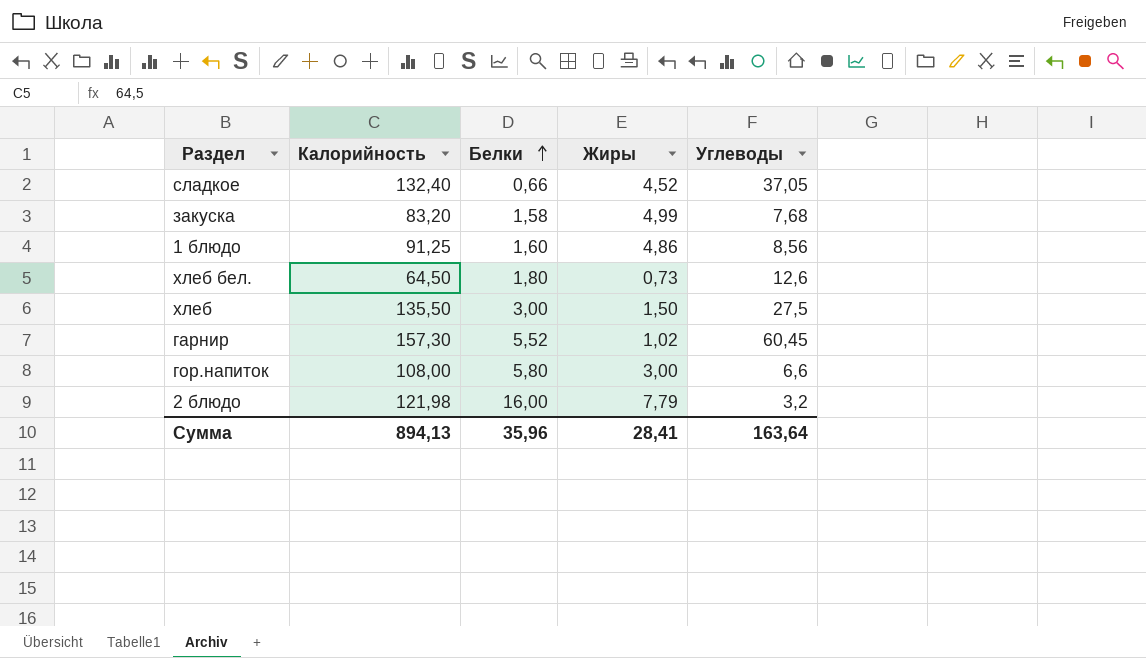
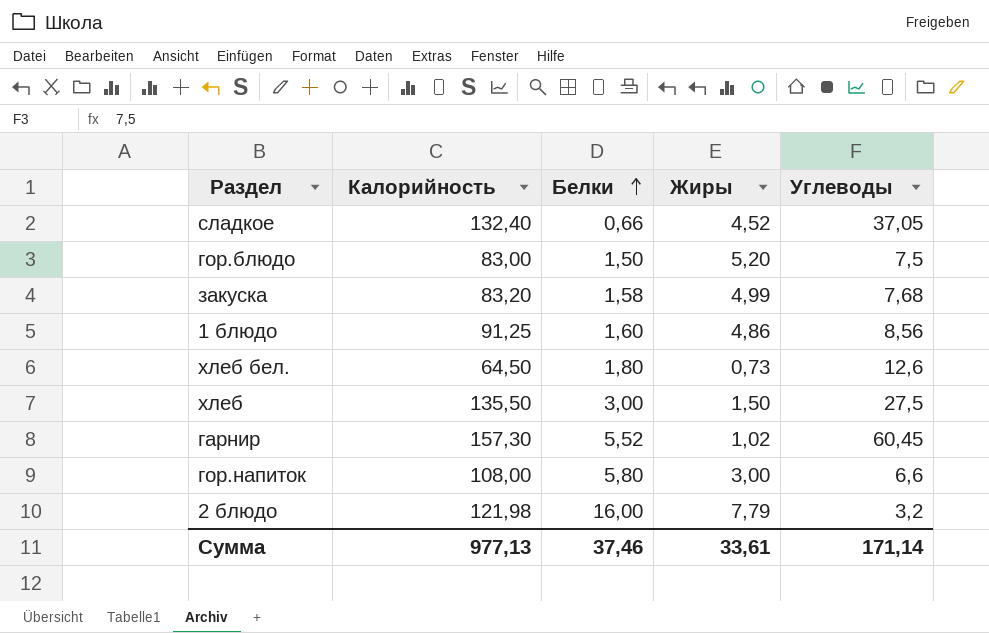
row гор.блюдо: none -> 83,00 | 1,50 | 5,20 | 7,5
Сумма | Калорийность: 894,13 -> 977,13
Сумма | Белки: 35,96 -> 37,46
Сумма | Жиры: 28,41 -> 33,61
Сумма | Углеводы: 163,64 -> 171,14

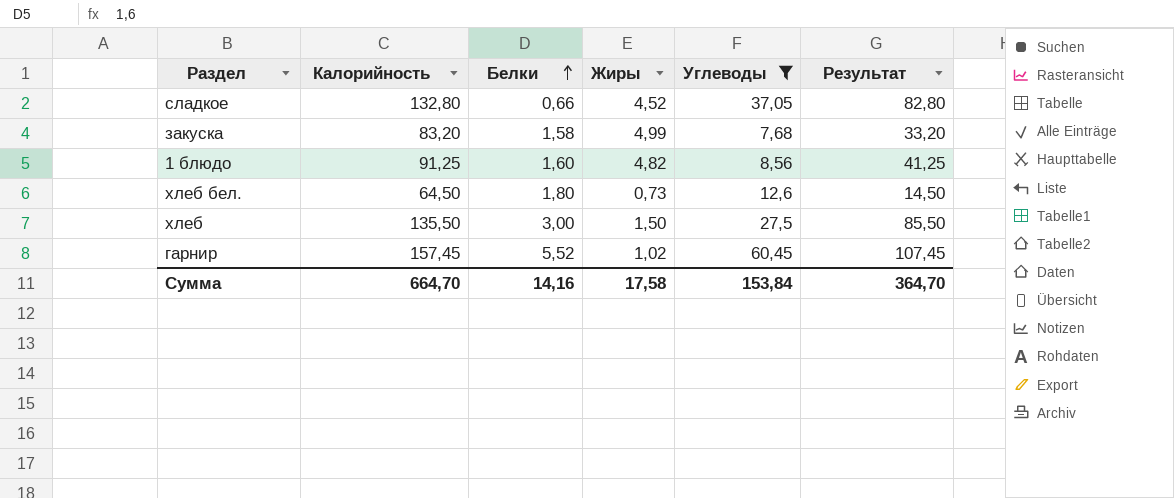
filter: none -> Углеводы >= 7,68
column Результат | formula: none -> [Калорийность] - 50
сладкое | Калорийность: 132,40 -> 132,80
1 блюдо | Жиры: 4,86 -> 4,82
гарнир | Калорийность: 157,30 -> 157,45
Сумма | Калорийность: 977,13 -> 664,70
Сумма | Белки: 37,46 -> 14,16
Сумма | Жиры: 33,61 -> 17,58
Сумма | Углеводы: 171,14 -> 153,84

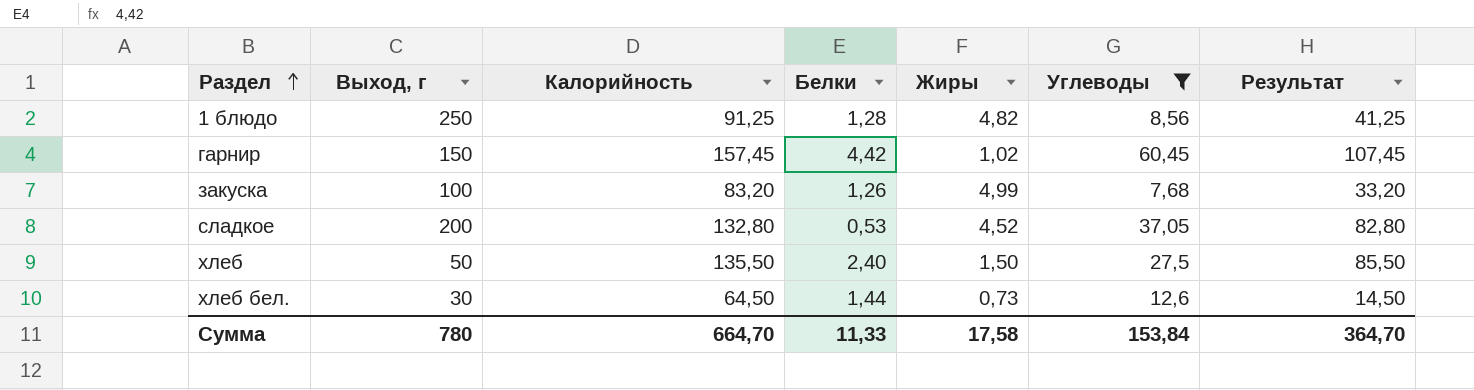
row order: Белки ascending -> Раздел ascending
column Выход, г | position: none -> 2
1 блюдо | Белки: 1,60 -> 1,28
гарнир | Белки: 5,52 -> 4,42
закуска | Белки: 1,58 -> 1,26
сладкое | Белки: 0,66 -> 0,53
хлеб | Белки: 3,00 -> 2,40
хлеб бел. | Белки: 1,80 -> 1,44
Сумма | Белки: 14,16 -> 11,33

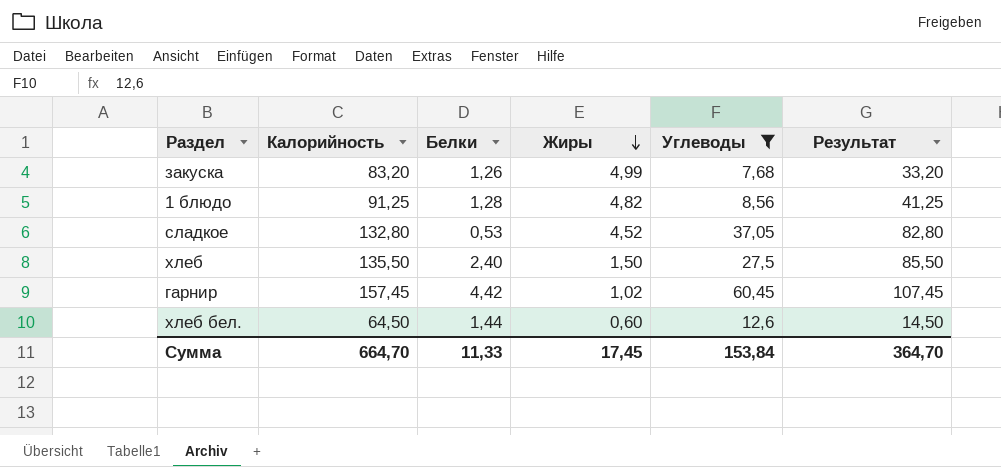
row order: Раздел ascending -> Жиры descending
column Выход, г | position: 2 -> none
хлеб бел. | Жиры: 0,73 -> 0,60
Сумма | Жиры: 17,58 -> 17,45

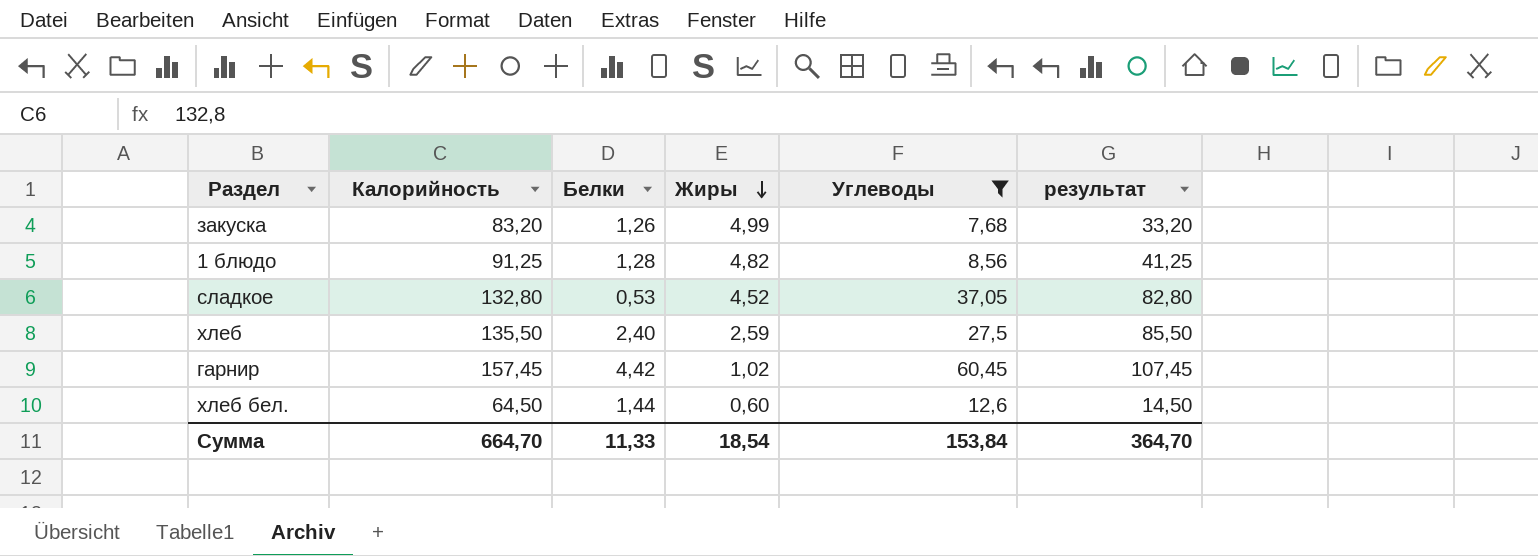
column name: Результат -> результат
хлеб | Жиры: 1,50 -> 2,59
Сумма | Жиры: 17,45 -> 18,54

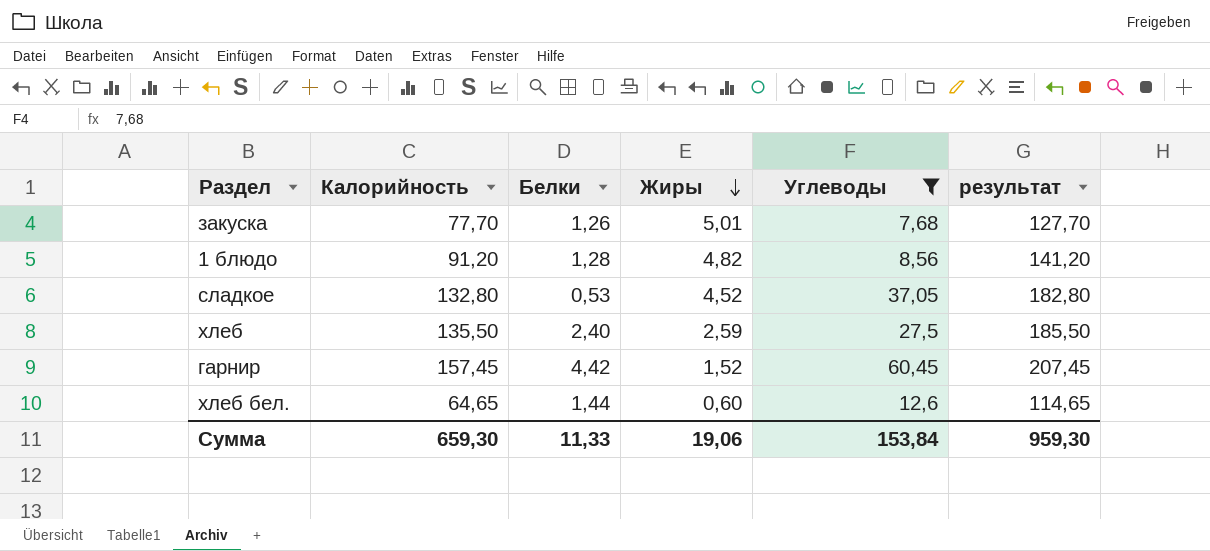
column результат | formula: [Калорийность] - 50 -> [Калорийность] + 50
закуска | Калорийность: 83,20 -> 77,70
закуска | Жиры: 4,99 -> 5,01
1 блюдо | Калорийность: 91,25 -> 91,20
гарнир | Жиры: 1,02 -> 1,52
хлеб бел. | Калорийность: 64,50 -> 64,65
Сумма | Калорийность: 664,70 -> 659,30
Сумма | Жиры: 18,54 -> 19,06
Сумма | результат: 364,70 -> 959,30

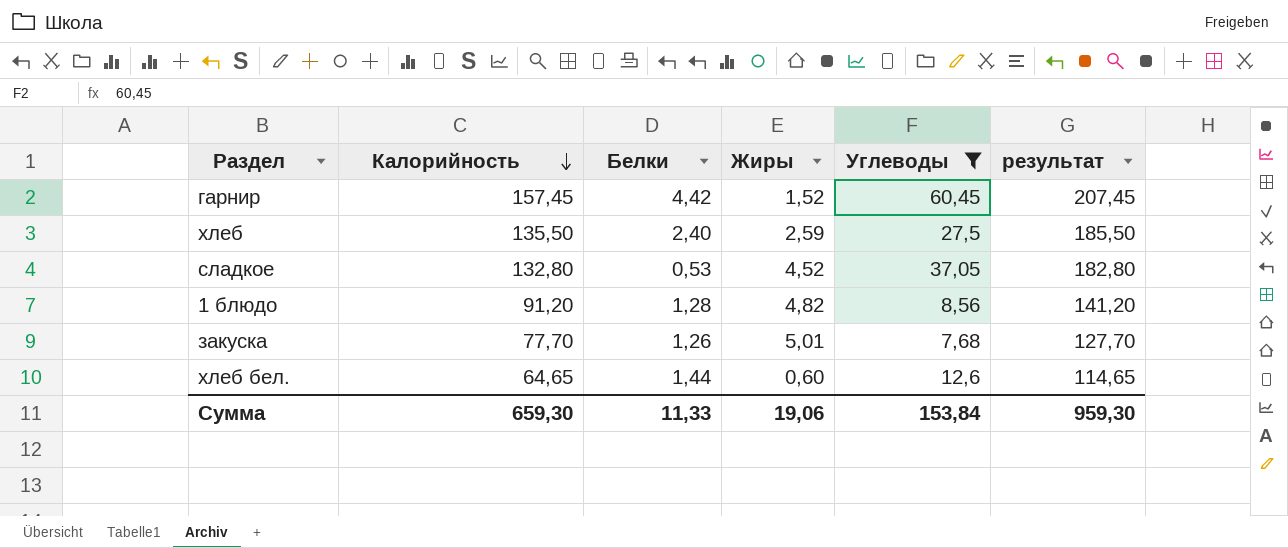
row order: Жиры descending -> Калорийность descending

